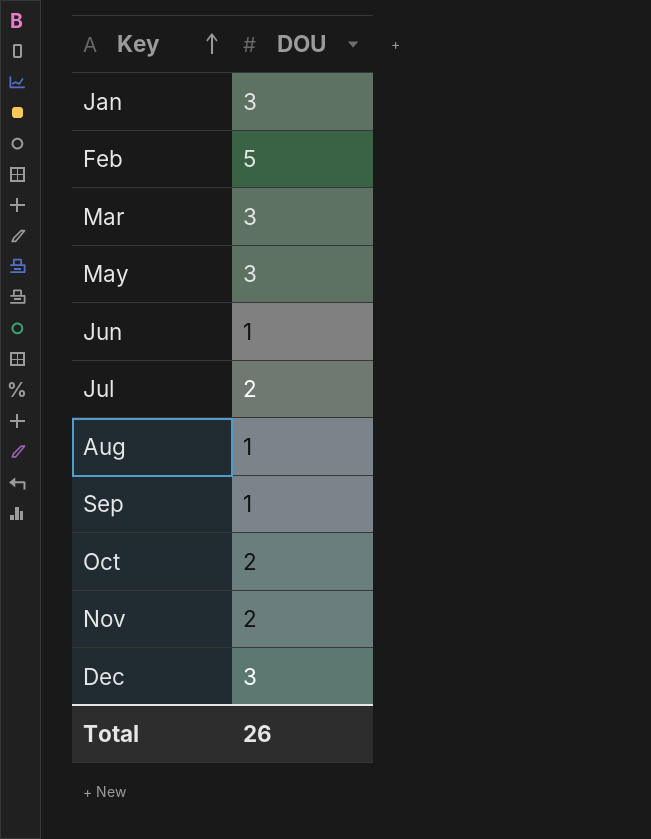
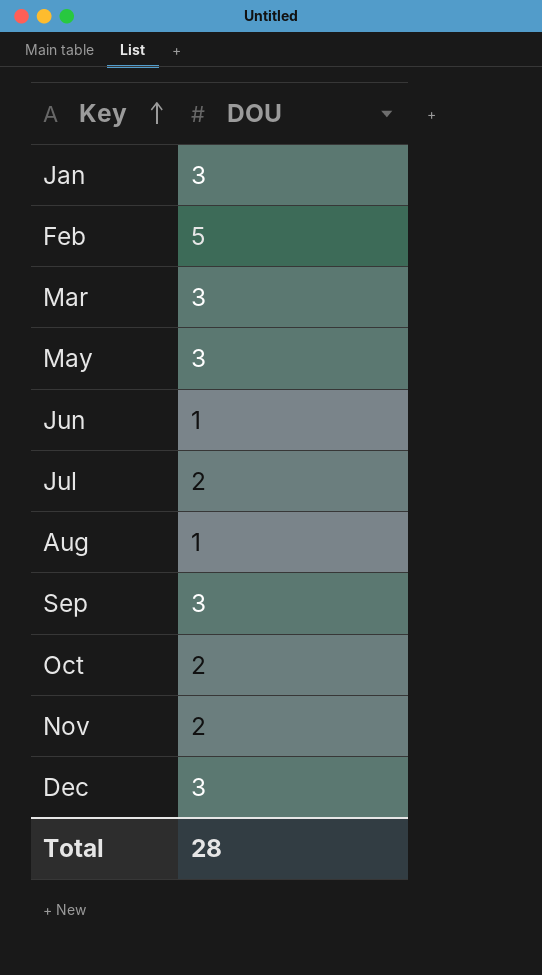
Sep | DOU: 1 -> 3
Total | DOU: 26 -> 28

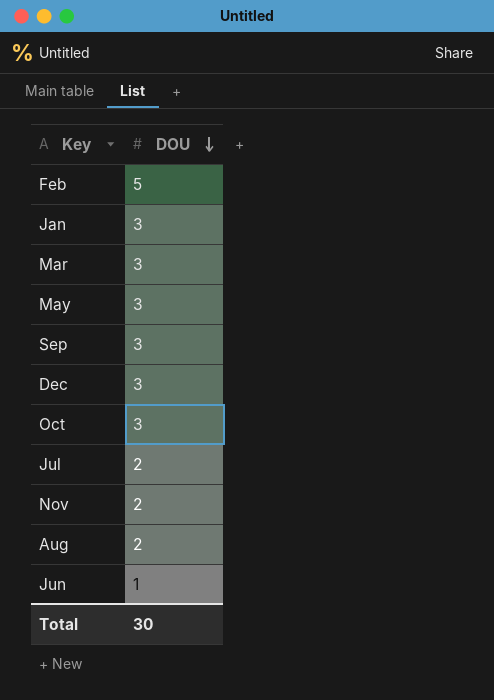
row order: Key ascending -> DOU descending
Oct | DOU: 2 -> 3
Aug | DOU: 1 -> 2
Total | DOU: 28 -> 30

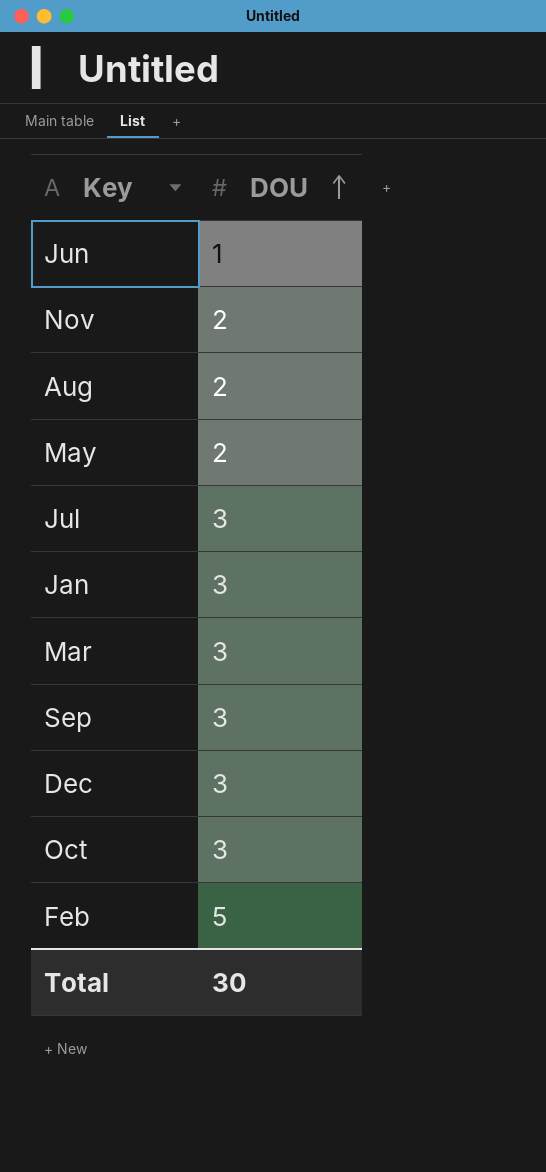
row order: DOU descending -> DOU ascending
May | DOU: 3 -> 2
Jul | DOU: 2 -> 3

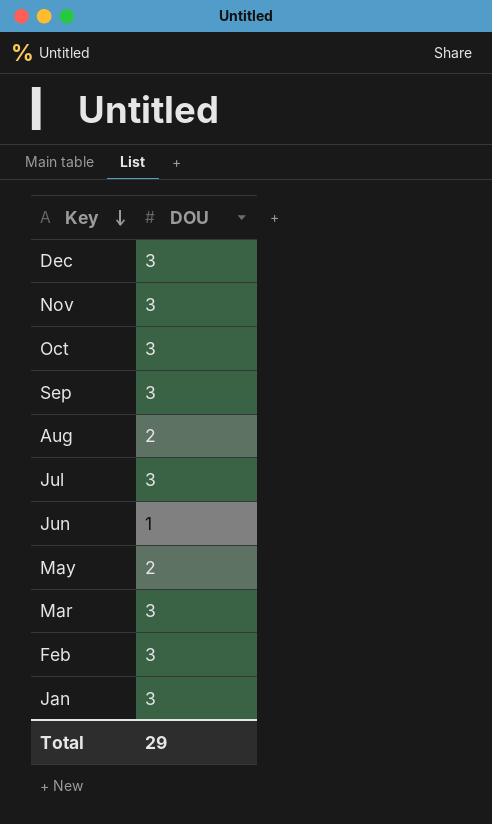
row order: DOU ascending -> Key descending
Nov | DOU: 2 -> 3
Feb | DOU: 5 -> 3
Total | DOU: 30 -> 29

